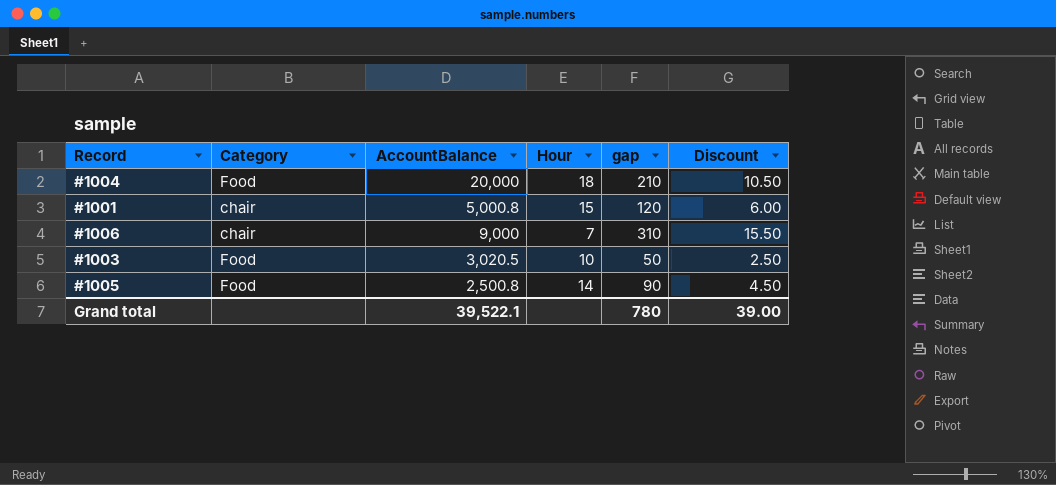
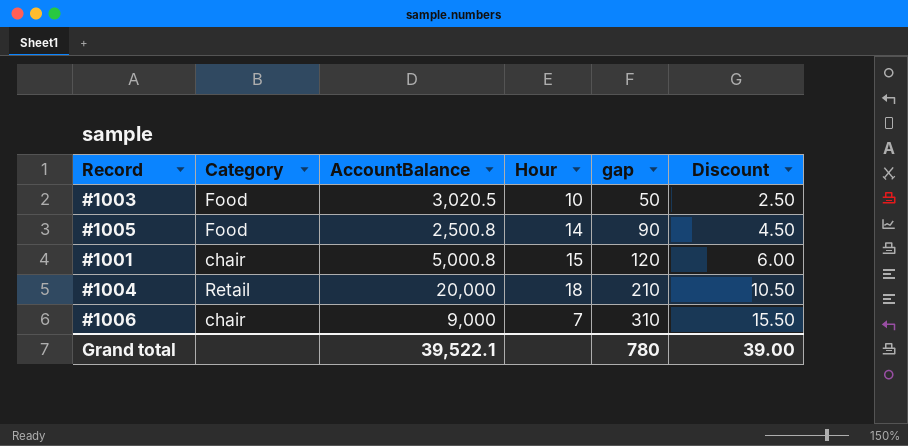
row order: none -> gap ascending
#1004 | Category: Food -> Retail

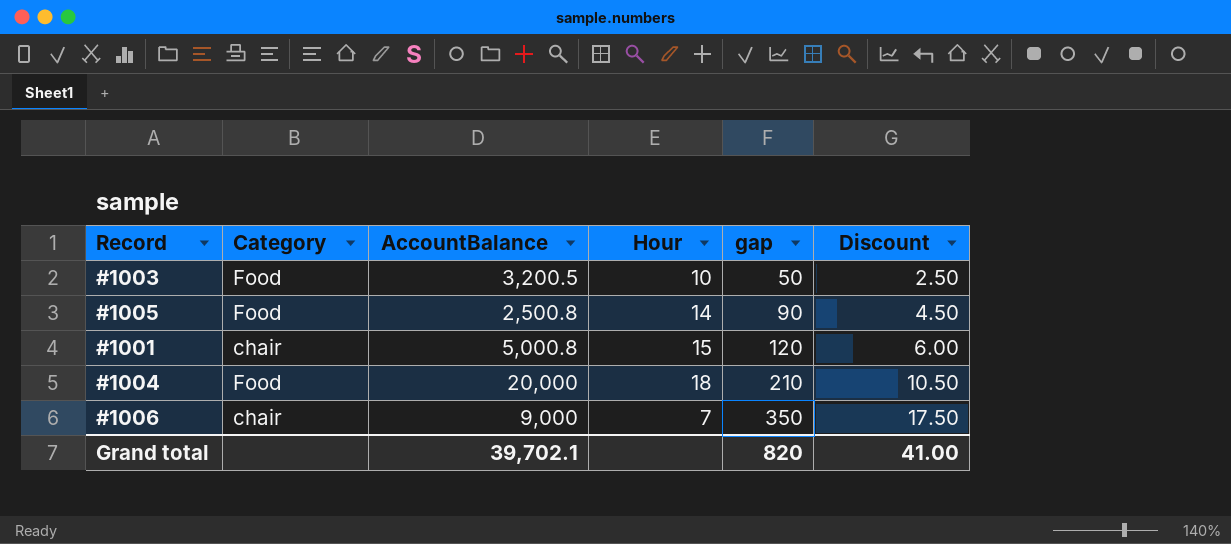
#1003 | AccountBalance: 3,020.5 -> 3,200.5
#1004 | Category: Retail -> Food
#1006 | gap: 310 -> 350
#1006 | Discount: 15.50 -> 17.50
Grand total | AccountBalance: 39,522.1 -> 39,702.1
Grand total | gap: 780 -> 820
Grand total | Discount: 39.00 -> 41.00

